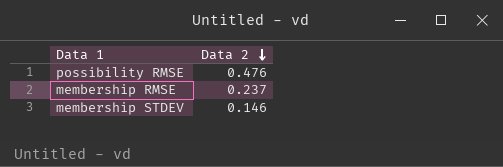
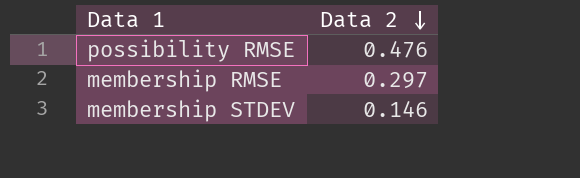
membership RMSE | Data 2: 0.237 -> 0.297

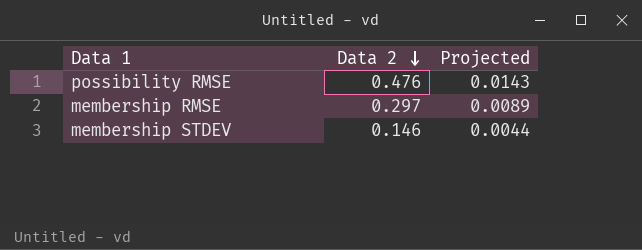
column Projected | formula: none -> [Data 2] * 0.03

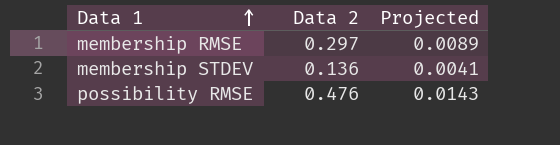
row order: Data 2 descending -> Data 1 ascending
membership STDEV | Data 2: 0.146 -> 0.136
membership STDEV | Projected: 0.0044 -> 0.0041

